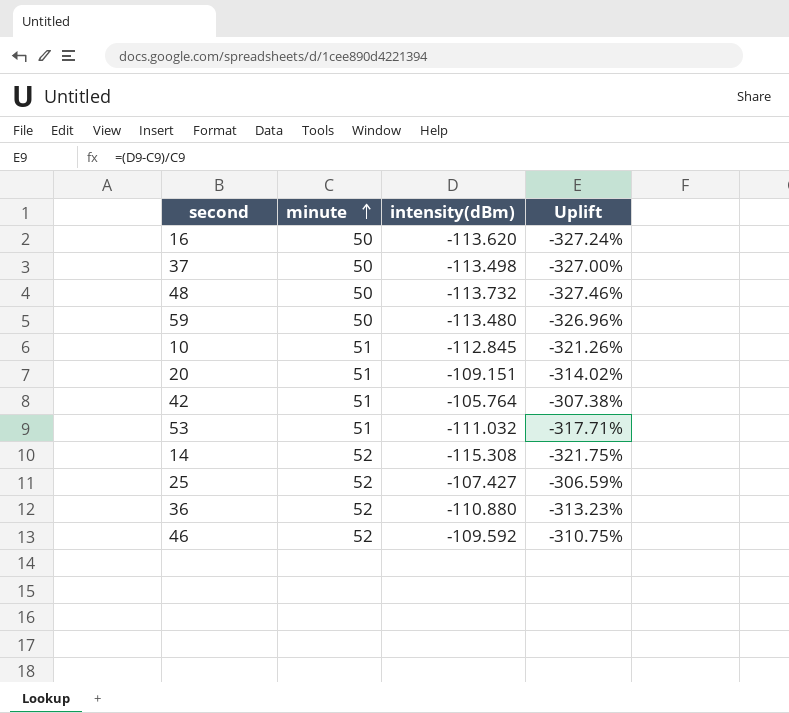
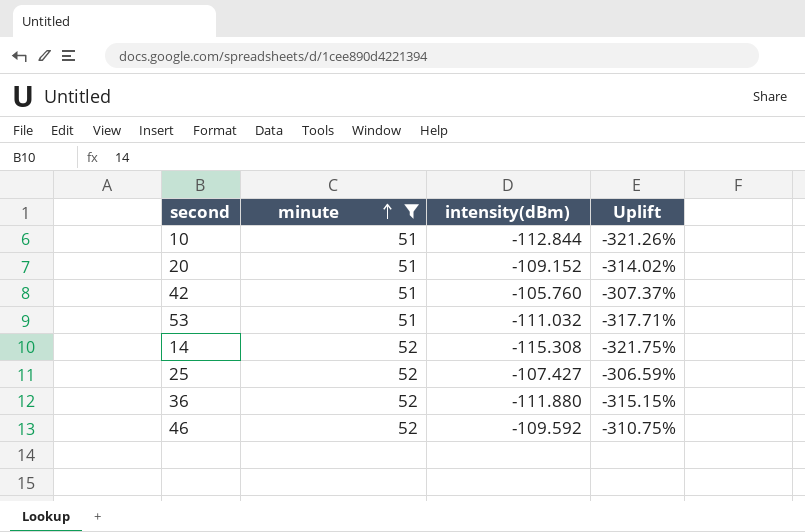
filter: none -> minute != 50
10 | intensity(dBm): -112.845 -> -112.844
20 | intensity(dBm): -109.151 -> -109.152
42 | intensity(dBm): -105.764 -> -105.760
42 | Uplift: -307.38% -> -307.37%
36 | intensity(dBm): -110.880 -> -111.880
36 | Uplift: -313.23% -> -315.15%

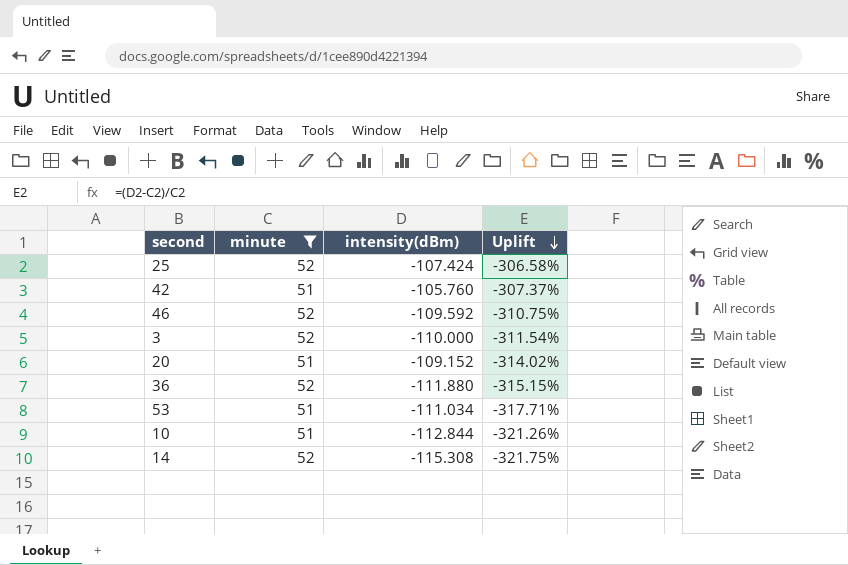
row order: minute ascending -> Uplift descending
25 | intensity(dBm): -107.427 -> -107.424
25 | Uplift: -306.59% -> -306.58%
row 3: none -> 52 | -110.000 | -311.54%
53 | intensity(dBm): -111.032 -> -111.034

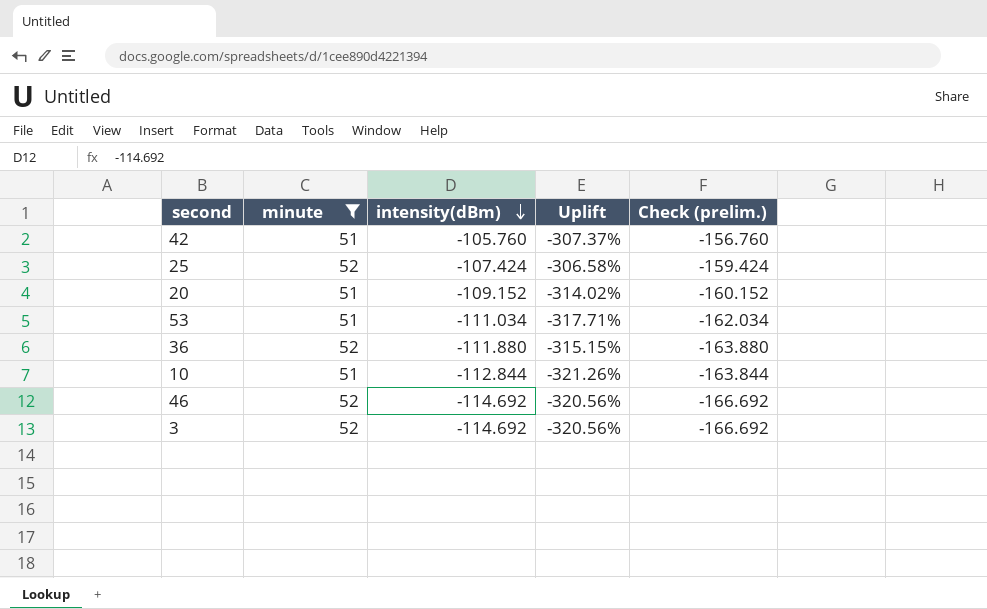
row order: Uplift descending -> intensity(dBm) descending
column Check (prelim.) | formula: none -> [intensity(dBm)] - [minute]
row 14: 52 | -115.308 | -321.75% -> none
46 | intensity(dBm): -109.592 -> -114.692
46 | Uplift: -310.75% -> -320.56%
3 | intensity(dBm): -110.000 -> -114.692
3 | Uplift: -311.54% -> -320.56%

